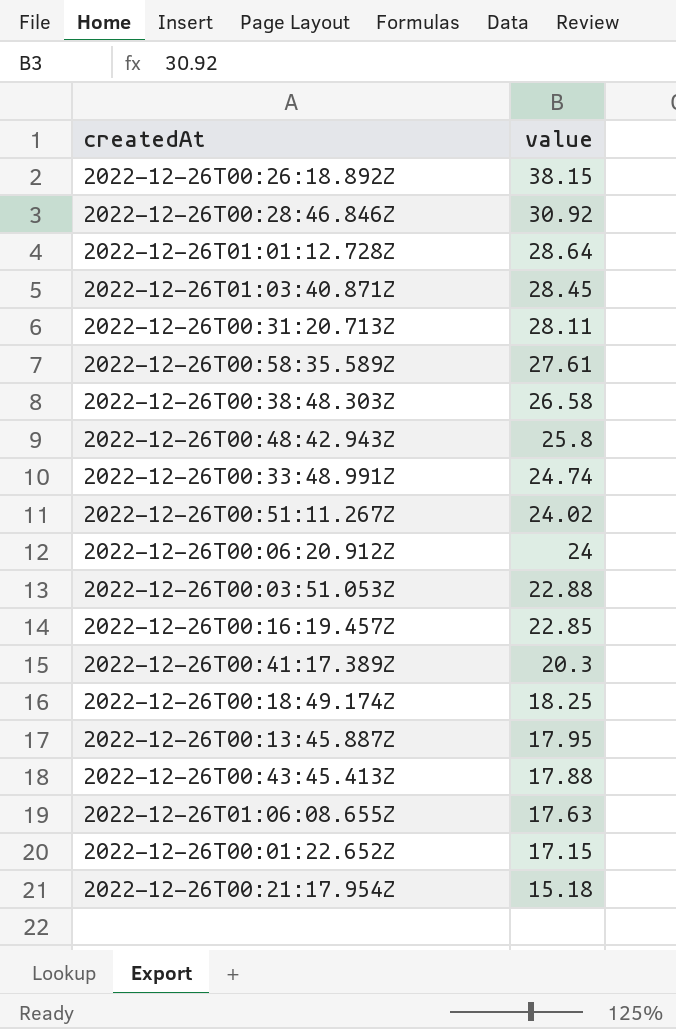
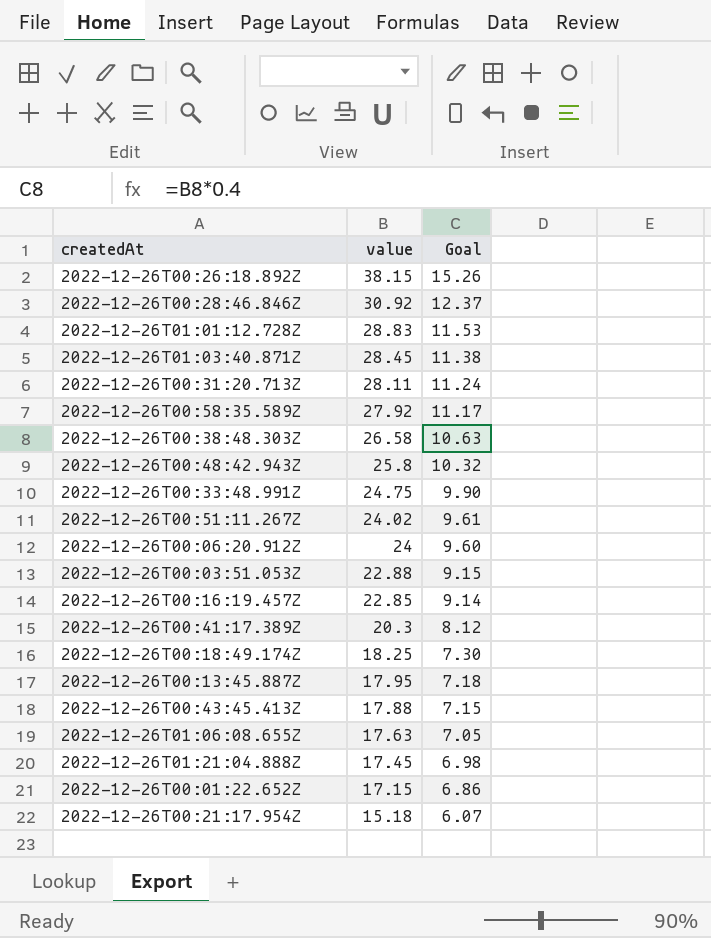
column Goal | formula: none -> [value] * 0.4
2022-12-26T01:01:12.728Z | value: 28.64 -> 28.83
2022-12-26T00:58:35.589Z | value: 27.61 -> 27.92
2022-12-26T00:33:48.991Z | value: 24.74 -> 24.75
row 2022-12-26T01:21:04.888Z: none -> 17.45 | 6.98

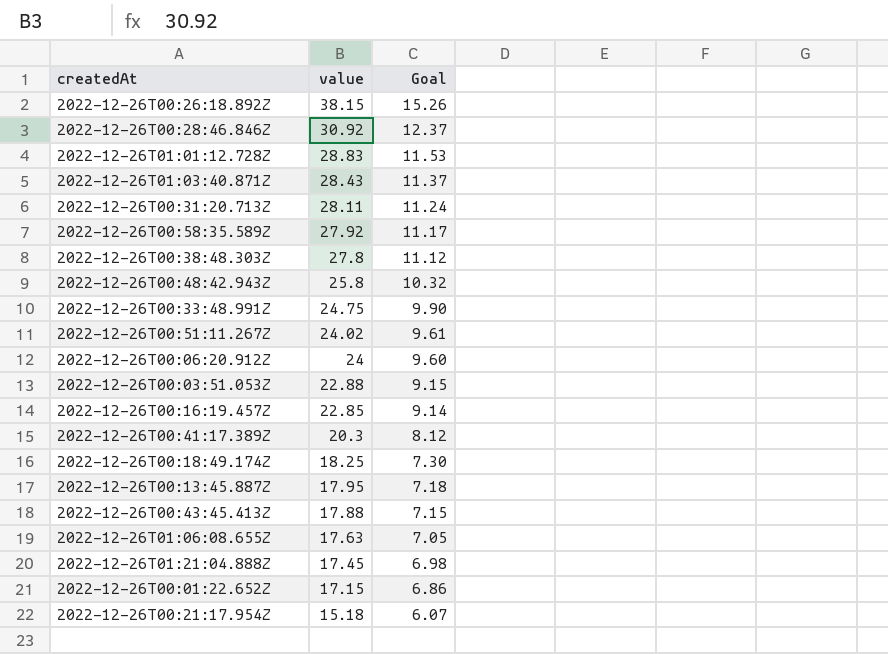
2022-12-26T01:03:40.871Z | value: 28.45 -> 28.43
2022-12-26T01:03:40.871Z | Goal: 11.38 -> 11.37
2022-12-26T00:38:48.303Z | value: 26.58 -> 27.8
2022-12-26T00:38:48.303Z | Goal: 10.63 -> 11.12

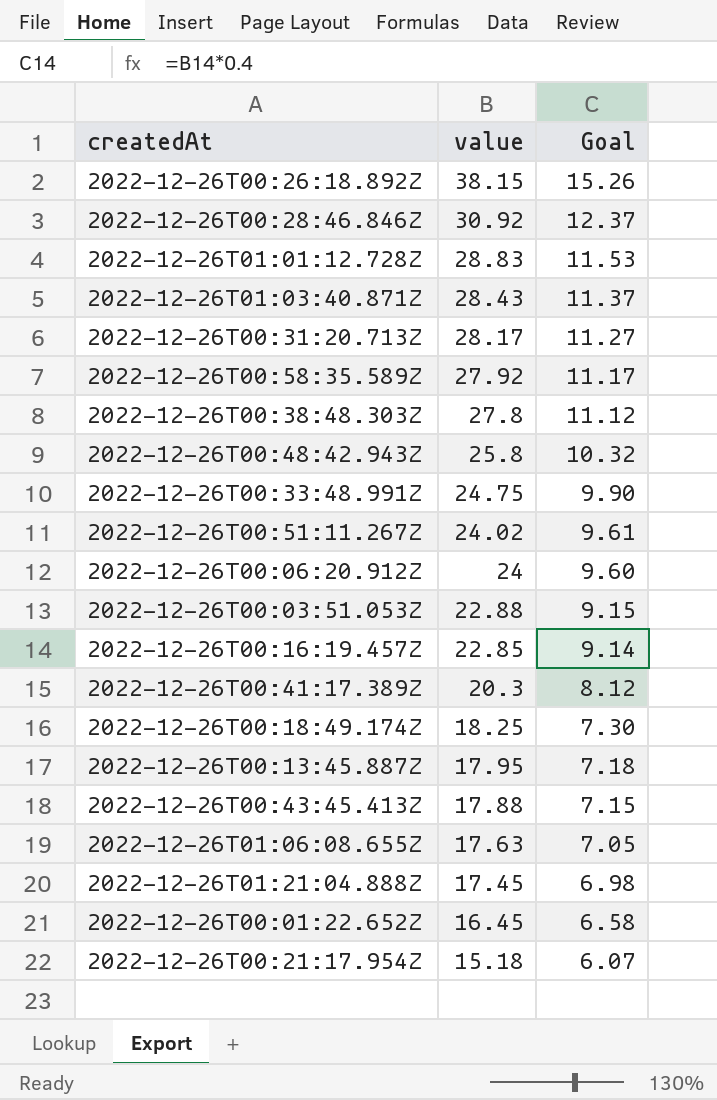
2022-12-26T00:31:20.713Z | value: 28.11 -> 28.17
2022-12-26T00:31:20.713Z | Goal: 11.24 -> 11.27
2022-12-26T00:01:22.652Z | value: 17.15 -> 16.45
2022-12-26T00:01:22.652Z | Goal: 6.86 -> 6.58

